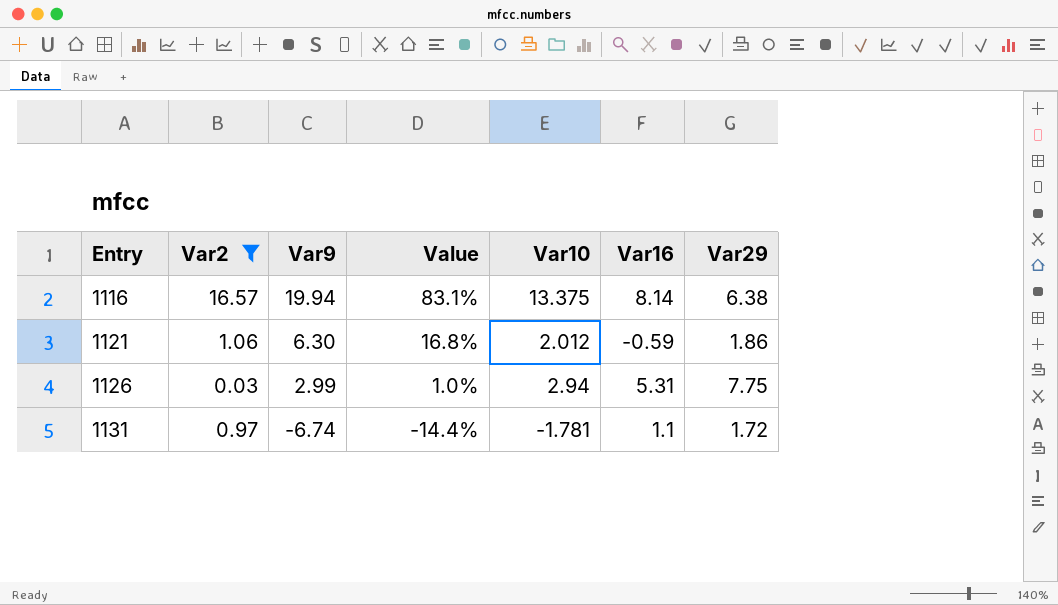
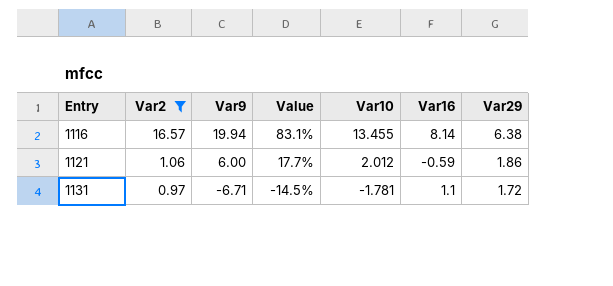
row 1126: 0.03 | 2.99 | 1.0% | 2.94 | 5.31 | 7.75 -> none
1116 | Var10: 13.375 -> 13.455
1121 | Var9: 6.30 -> 6.00
1121 | Value: 16.8% -> 17.7%
1131 | Var9: -6.74 -> -6.71
1131 | Value: -14.4% -> -14.5%

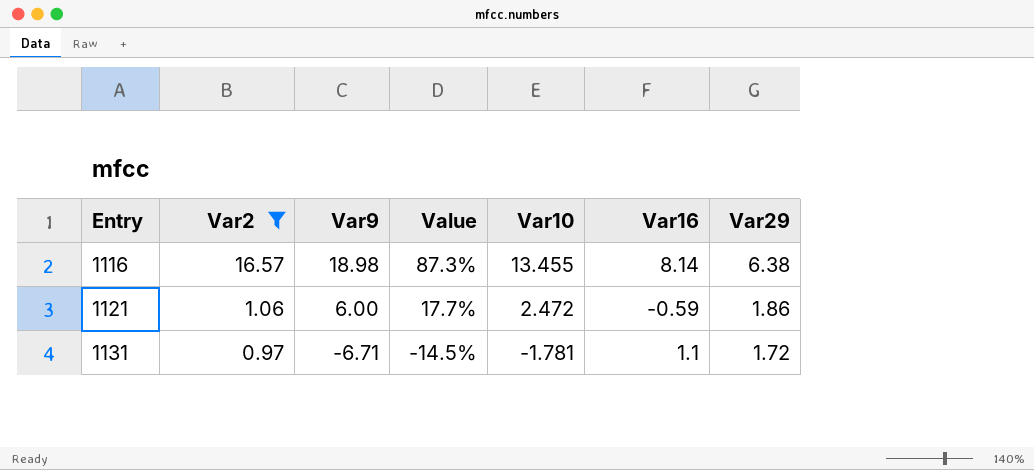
1116 | Var9: 19.94 -> 18.98
1116 | Value: 83.1% -> 87.3%
1121 | Var10: 2.012 -> 2.472

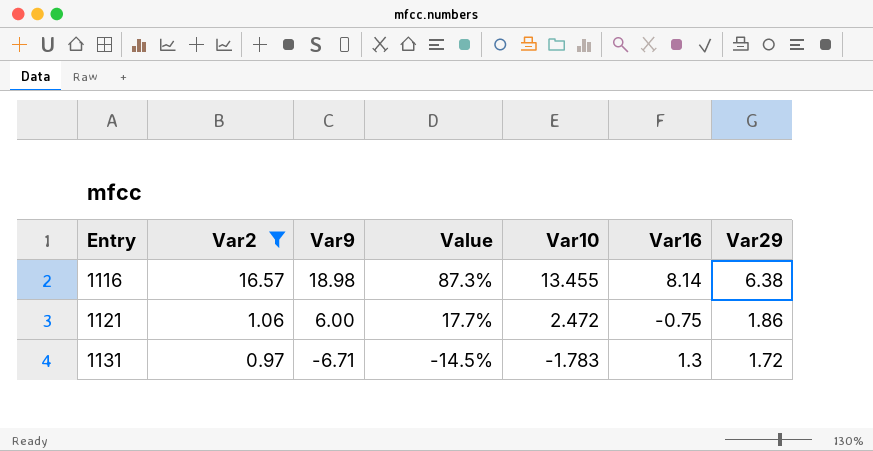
1121 | Var16: -0.59 -> -0.75
1131 | Var10: -1.781 -> -1.783
1131 | Var16: 1.1 -> 1.3

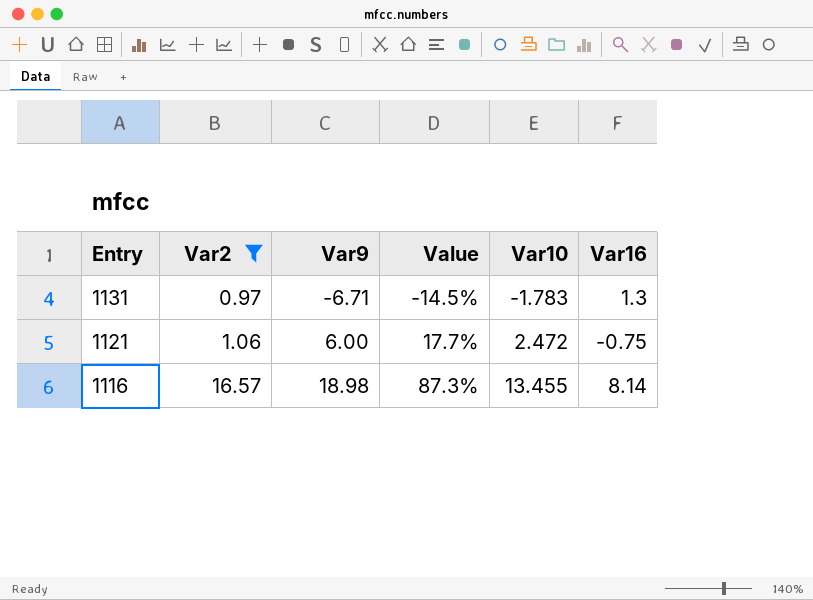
row order: Entry ascending -> Entry descending
column Var29 | position: 7 -> none

